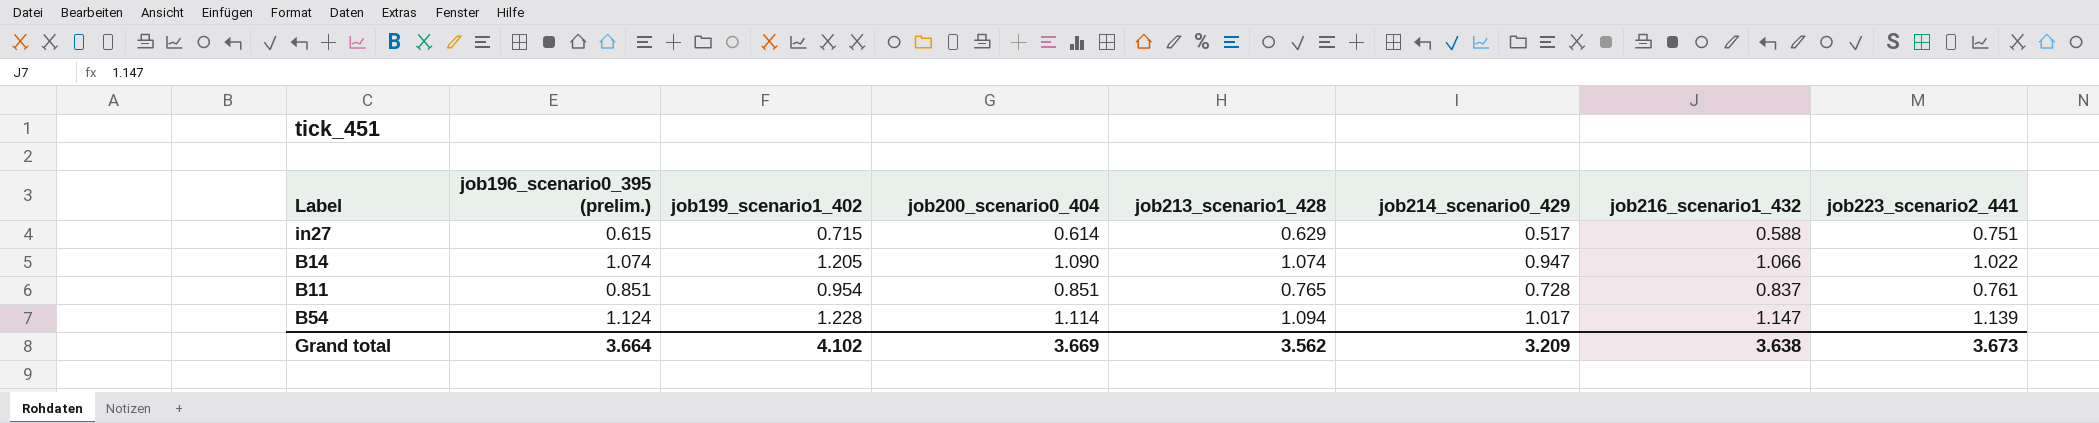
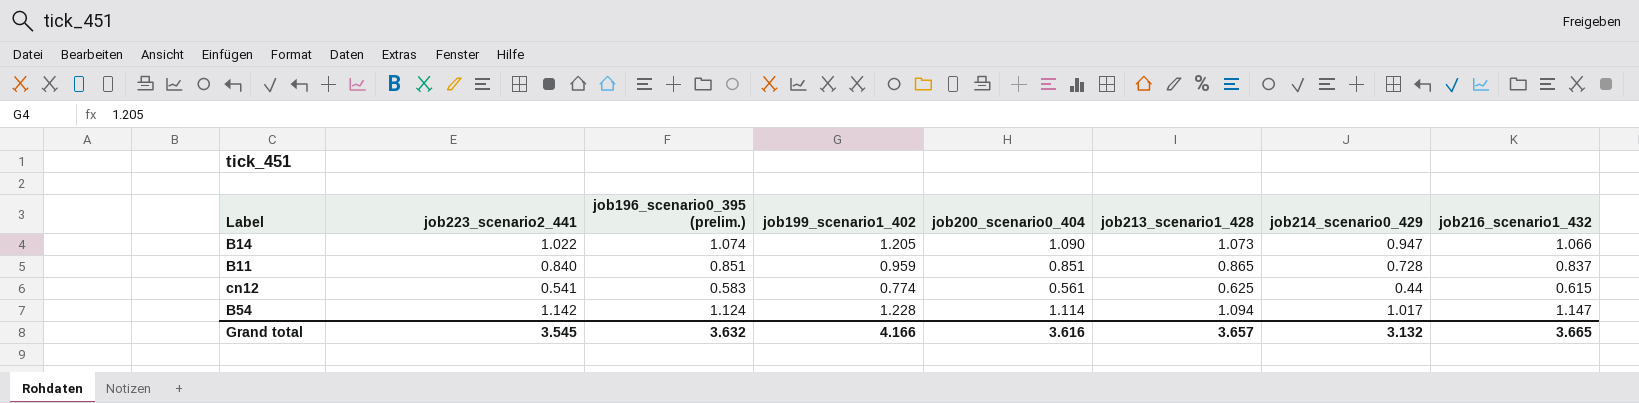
column job223_scenario2_441 | position: 8 -> 2
row in27: 0.615 | 0.715 | 0.614 | 0.629 | 0.517 | 0.588 | 0.751 -> none
B14 | job213_scenario1_428: 1.074 -> 1.073
B11 | job223_scenario2_441: 0.761 -> 0.840
B11 | job199_scenario1_402: 0.954 -> 0.959
B11 | job213_scenario1_428: 0.765 -> 0.865
row cn12: none -> 0.541 | 0.583 | 0.774 | 0.561 | 0.625 | 0.44 | 0.615
B54 | job223_scenario2_441: 1.139 -> 1.142
Grand total | job223_scenario2_441: 3.673 -> 3.545
Grand total | job196_scenario0_395 (prelim.): 3.664 -> 3.632
Grand total | job199_scenario1_402: 4.102 -> 4.166
Grand total | job200_scenario0_404: 3.669 -> 3.616
Grand total | job213_scenario1_428: 3.562 -> 3.657
Grand total | job214_scenario0_429: 3.209 -> 3.132
Grand total | job216_scenario1_432: 3.638 -> 3.665

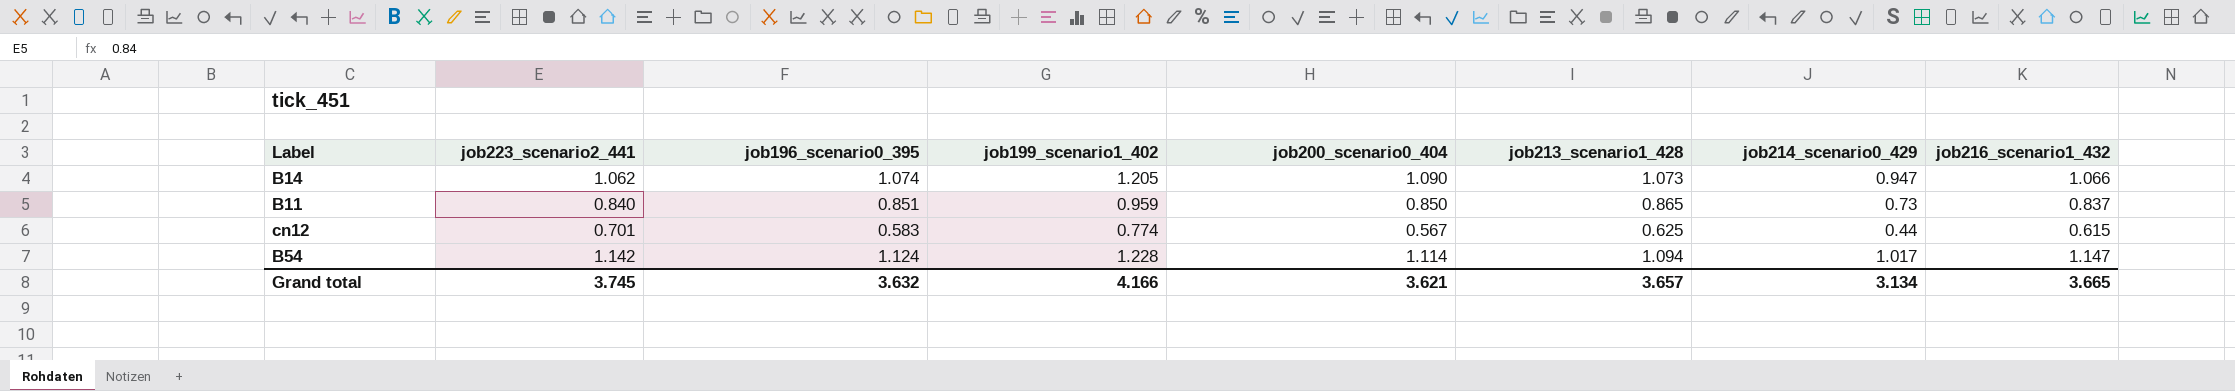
column name: job196_scenario0_395 (prelim.) -> job196_scenario0_395
B14 | job223_scenario2_441: 1.022 -> 1.062
B11 | job200_scenario0_404: 0.851 -> 0.850
B11 | job214_scenario0_429: 0.728 -> 0.73
cn12 | job223_scenario2_441: 0.541 -> 0.701
cn12 | job200_scenario0_404: 0.561 -> 0.567
Grand total | job223_scenario2_441: 3.545 -> 3.745
Grand total | job200_scenario0_404: 3.616 -> 3.621
Grand total | job214_scenario0_429: 3.132 -> 3.134

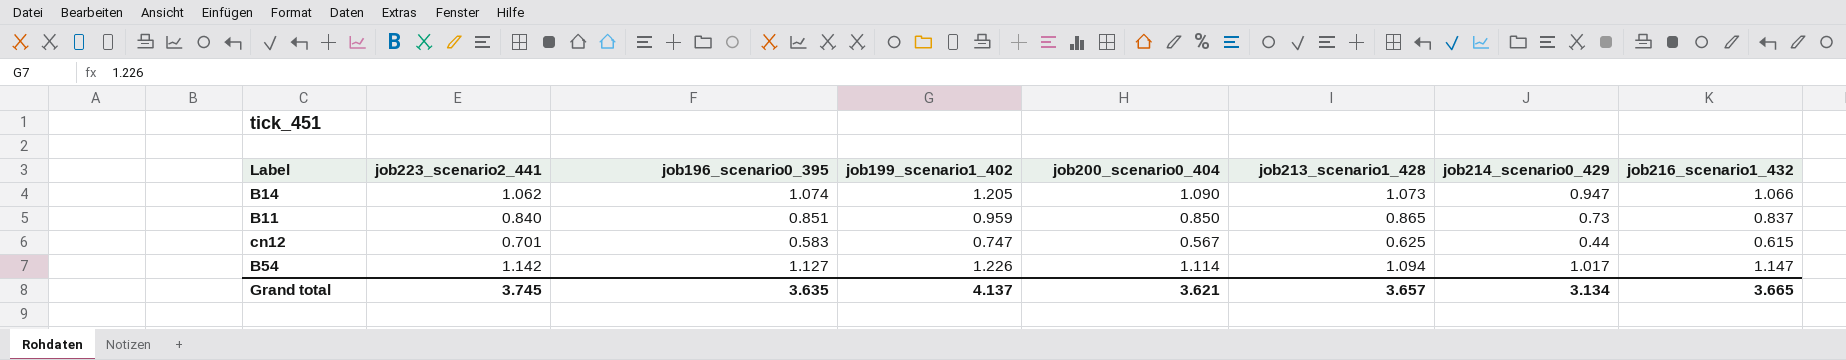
cn12 | job199_scenario1_402: 0.774 -> 0.747
B54 | job196_scenario0_395: 1.124 -> 1.127
B54 | job199_scenario1_402: 1.228 -> 1.226
Grand total | job196_scenario0_395: 3.632 -> 3.635
Grand total | job199_scenario1_402: 4.166 -> 4.137

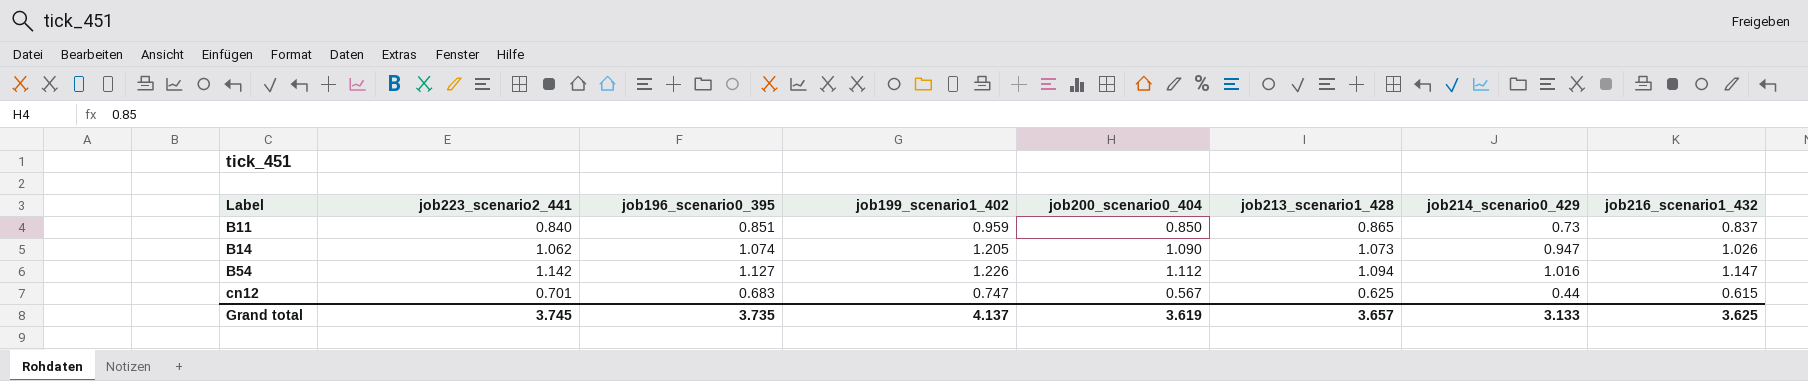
row order: none -> Label ascending
B14 | job216_scenario1_432: 1.066 -> 1.026
B54 | job200_scenario0_404: 1.114 -> 1.112
B54 | job214_scenario0_429: 1.017 -> 1.016
cn12 | job196_scenario0_395: 0.583 -> 0.683
Grand total | job196_scenario0_395: 3.635 -> 3.735
Grand total | job200_scenario0_404: 3.621 -> 3.619
Grand total | job214_scenario0_429: 3.134 -> 3.133
Grand total | job216_scenario1_432: 3.665 -> 3.625

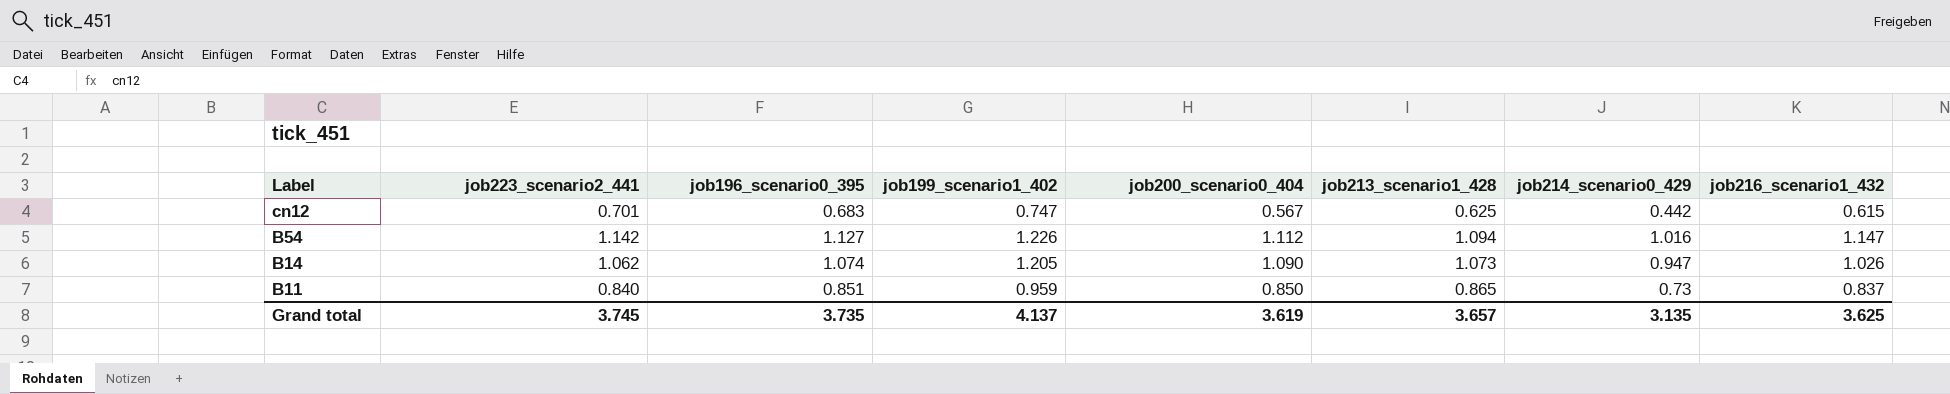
row order: Label ascending -> Label descending
cn12 | job214_scenario0_429: 0.44 -> 0.442
Grand total | job214_scenario0_429: 3.133 -> 3.135

